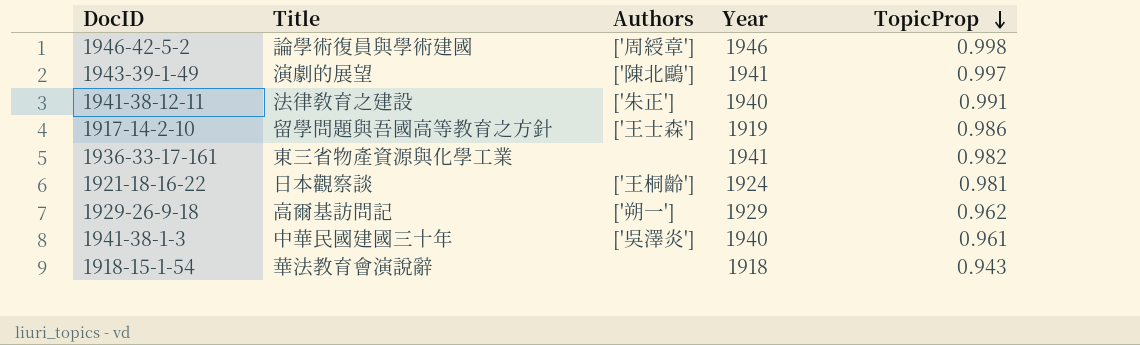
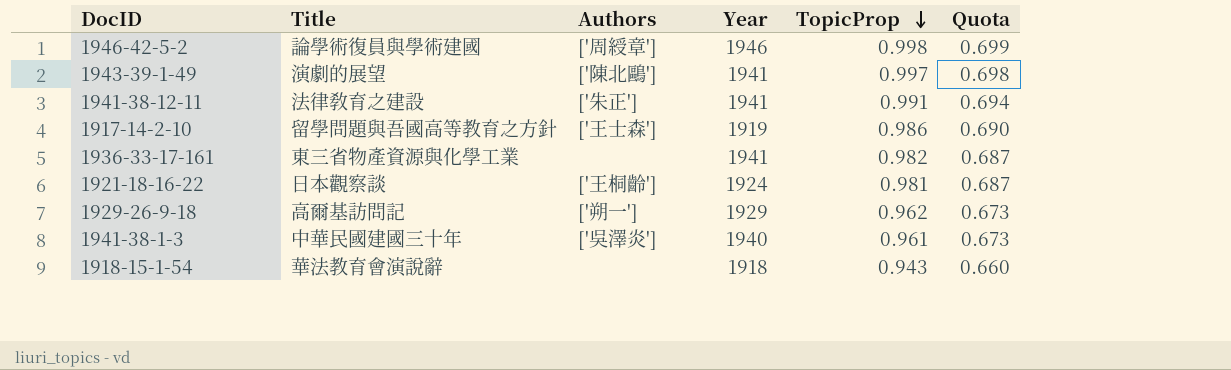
column Quota | formula: none -> [TopicProp] * 0.7
1941-38-12-11 | Year: 1940 -> 1941

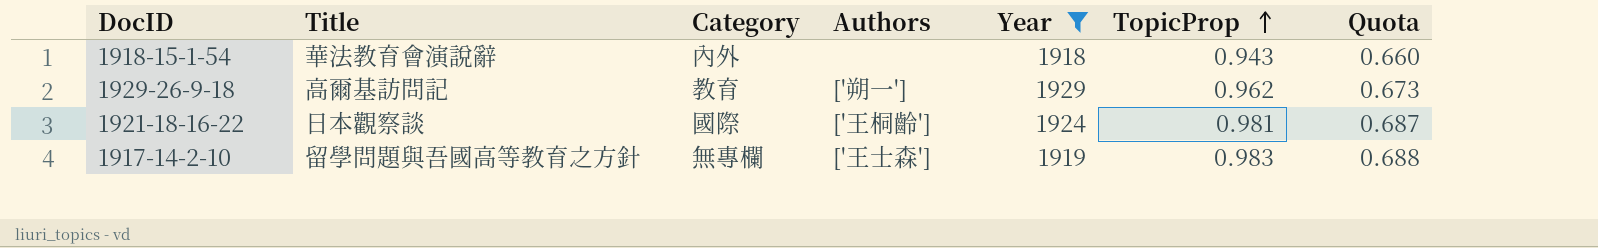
filter: none -> Year <= 1929
row order: TopicProp descending -> TopicProp ascending
column Category | position: none -> 3
1917-14-2-10 | TopicProp: 0.986 -> 0.983
1917-14-2-10 | Quota: 0.690 -> 0.688

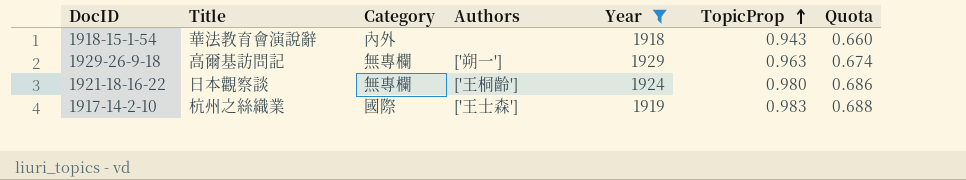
1929-26-9-18 | Category: 教育 -> 無專欄
1929-26-9-18 | TopicProp: 0.962 -> 0.963
1929-26-9-18 | Quota: 0.673 -> 0.674
1921-18-16-22 | Category: 國際 -> 無專欄
1921-18-16-22 | TopicProp: 0.981 -> 0.980
1921-18-16-22 | Quota: 0.687 -> 0.686
1917-14-2-10 | Title: 留學問題與吾國高等教育之方針 -> 杭州之絲織業
1917-14-2-10 | Category: 無專欄 -> 國際

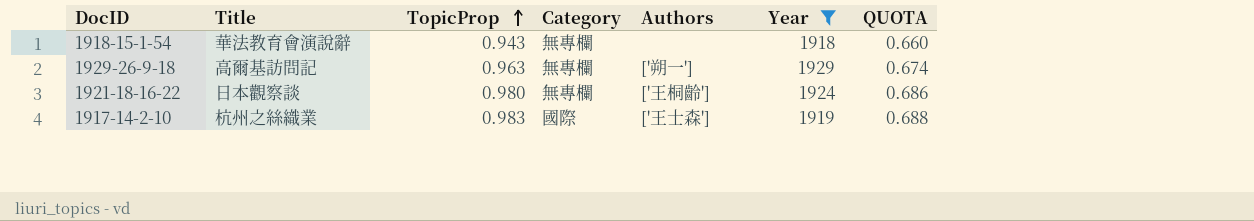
column TopicProp | position: 6 -> 3
column name: Quota -> QUOTA
1918-15-1-54 | Category: 內外 -> 無專欄

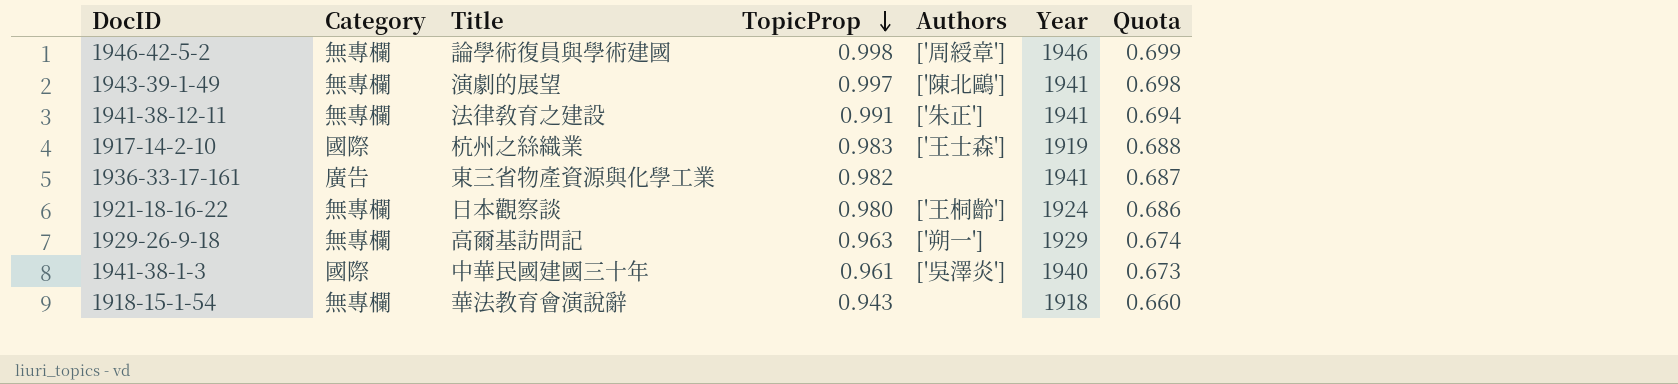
filter: Year <= 1929 -> none
row order: TopicProp ascending -> TopicProp descending
column Category | position: 4 -> 2
column name: QUOTA -> Quota

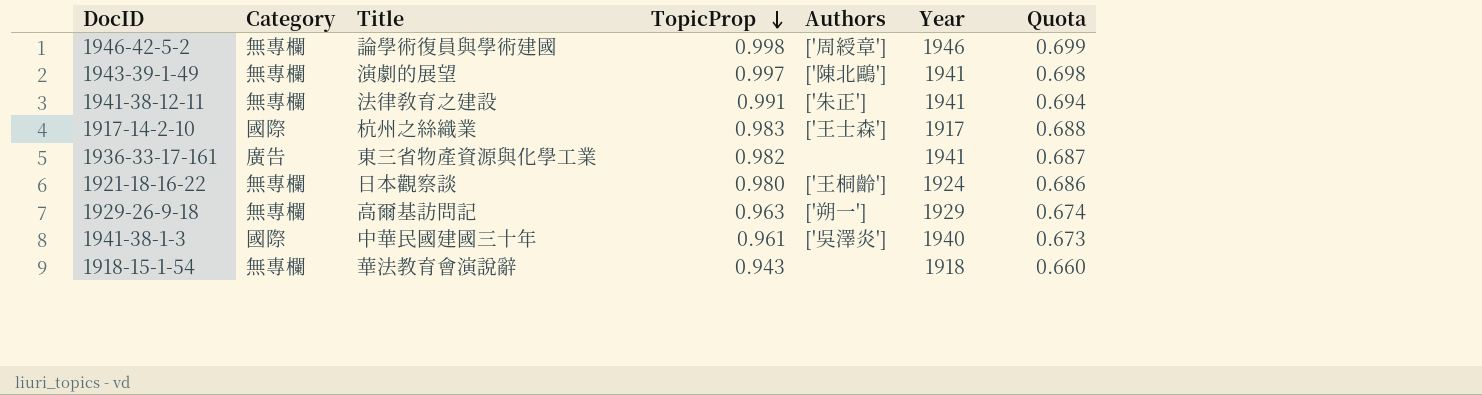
1917-14-2-10 | Year: 1919 -> 1917

